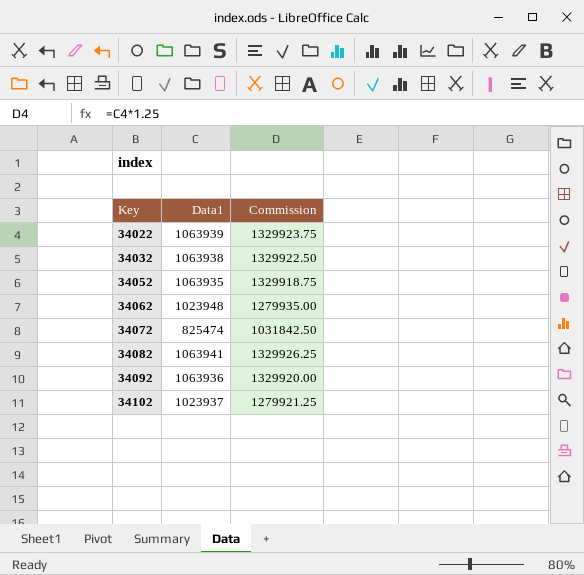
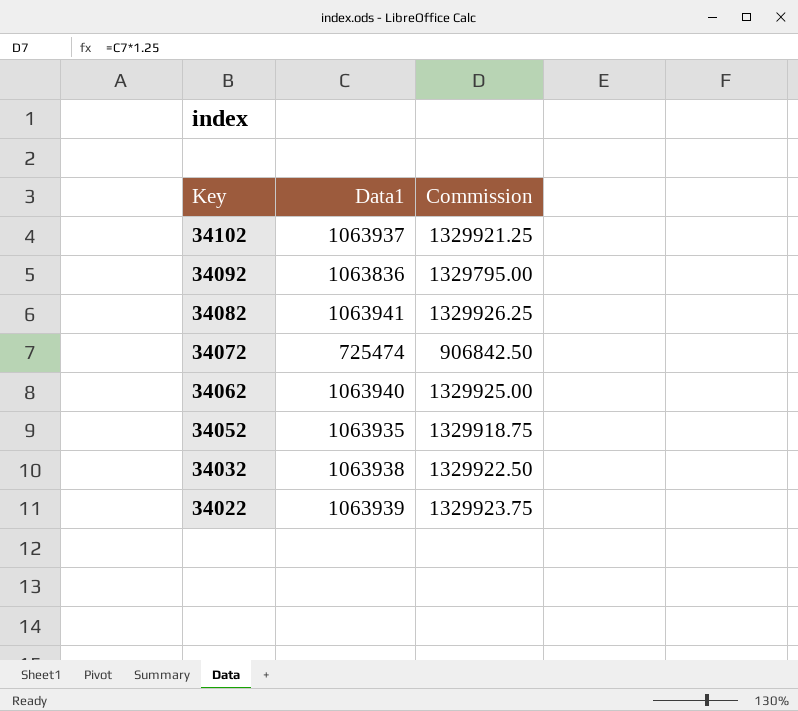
row order: Key ascending -> Key descending
34102 | Data1: 1023937 -> 1063937
34102 | Commission: 1279921.25 -> 1329921.25
34092 | Data1: 1063936 -> 1063836
34092 | Commission: 1329920.00 -> 1329795.00
34072 | Data1: 825474 -> 725474
34072 | Commission: 1031842.50 -> 906842.50
34062 | Data1: 1023948 -> 1063940
34062 | Commission: 1279935.00 -> 1329925.00

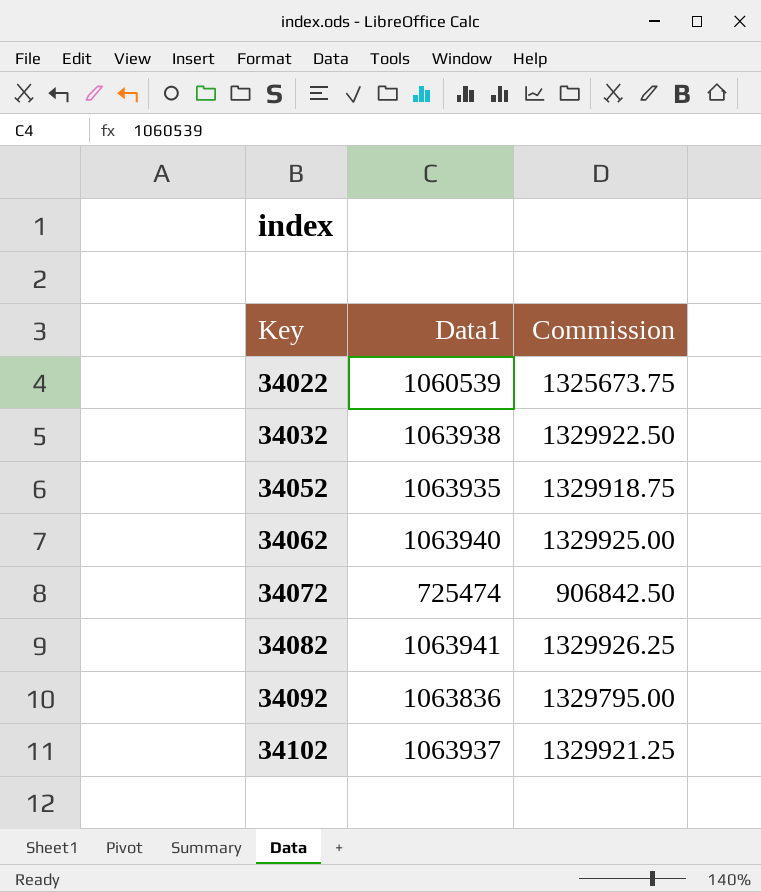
row order: Key descending -> Key ascending
34022 | Data1: 1063939 -> 1060539
34022 | Commission: 1329923.75 -> 1325673.75

